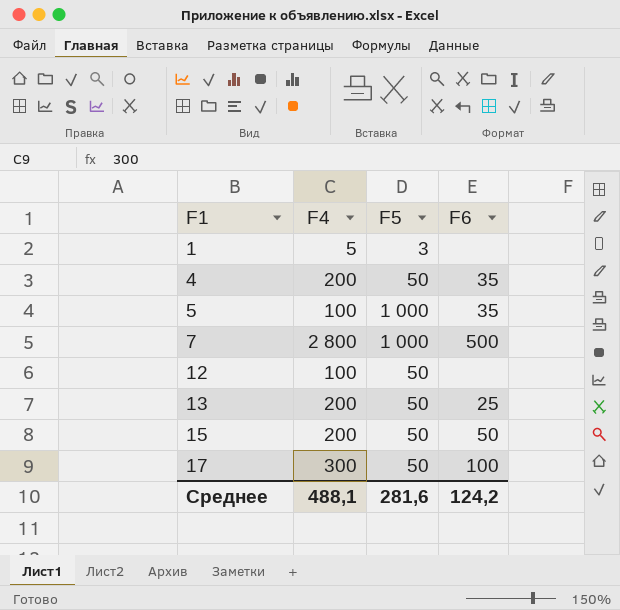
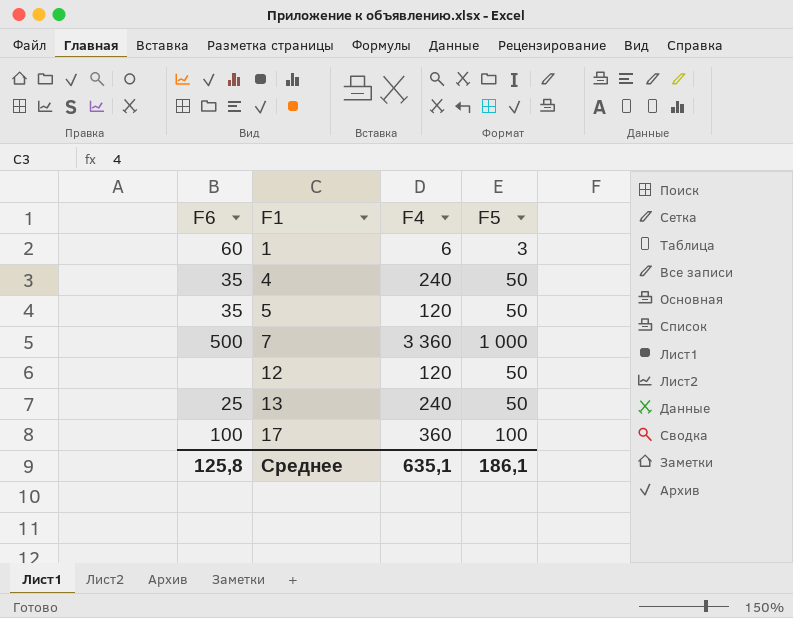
column F6 | position: 4 -> 1
row 15: 200 | 50 | 50 -> none
1 | F6: none -> 60
1 | F4: 5 -> 6
4 | F4: 200 -> 240
5 | F4: 100 -> 120
5 | F5: 1 000 -> 50
7 | F4: 2 800 -> 3 360
12 | F4: 100 -> 120
13 | F4: 200 -> 240
17 | F4: 300 -> 360
17 | F5: 50 -> 100
Среднее | F6: 124,2 -> 125,8
Среднее | F4: 488,1 -> 635,1
Среднее | F5: 281,6 -> 186,1

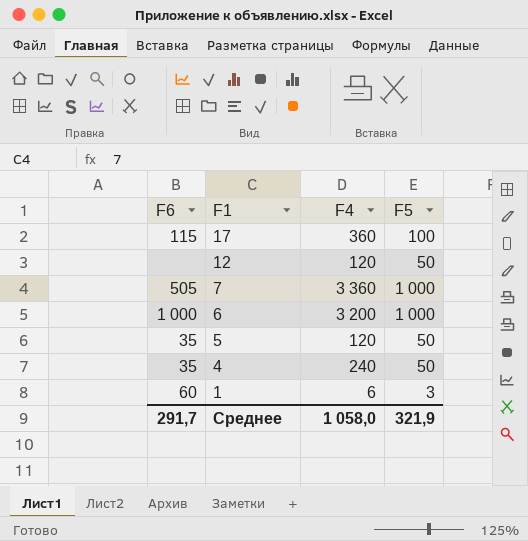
row order: F1 ascending -> F1 descending
row 13: 25 | 240 | 50 -> none
17 | F6: 100 -> 115
7 | F6: 500 -> 505
row 6: none -> 1 000 | 3 200 | 1 000
Среднее | F6: 125,8 -> 291,7
Среднее | F4: 635,1 -> 1 058,0
Среднее | F5: 186,1 -> 321,9

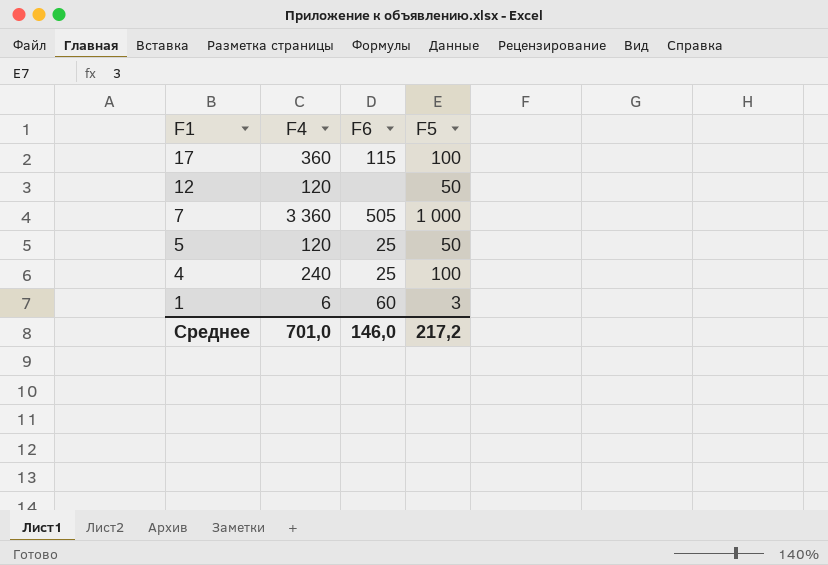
column F6 | position: 1 -> 3
row 6: 1 000 | 3 200 | 1 000 -> none
5 | F6: 35 -> 25
4 | F6: 35 -> 25
4 | F5: 50 -> 100
Среднее | F4: 1 058,0 -> 701,0
Среднее | F6: 291,7 -> 146,0
Среднее | F5: 321,9 -> 217,2

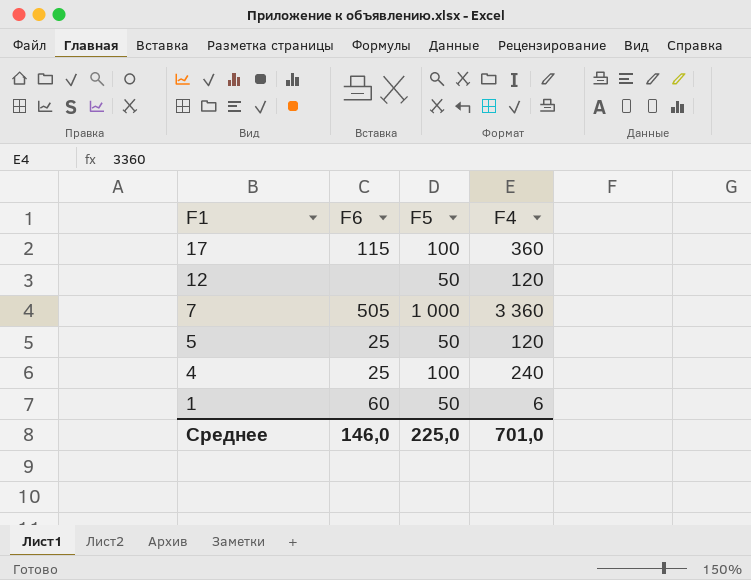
column F4 | position: 2 -> 4
1 | F5: 3 -> 50
Среднее | F5: 217,2 -> 225,0

